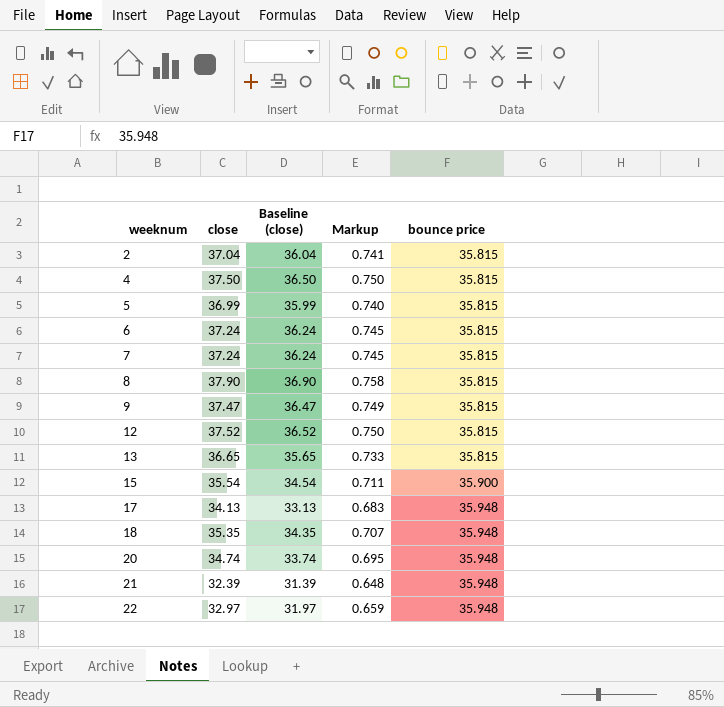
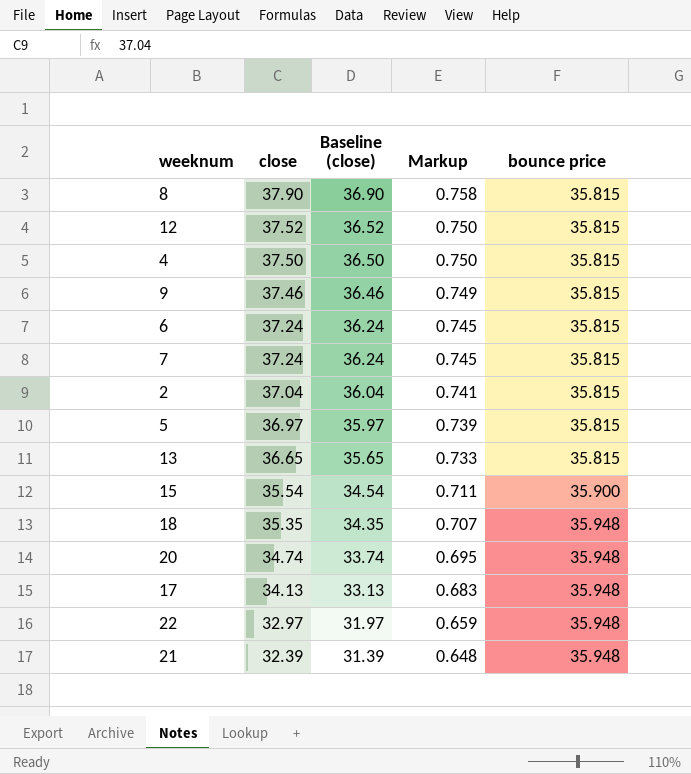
row order: weeknum ascending -> close descending
9 | close: 37.47 -> 37.46
9 | Baseline (close): 36.47 -> 36.46
5 | close: 36.99 -> 36.97
5 | Baseline (close): 35.99 -> 35.97
5 | Markup: 0.740 -> 0.739

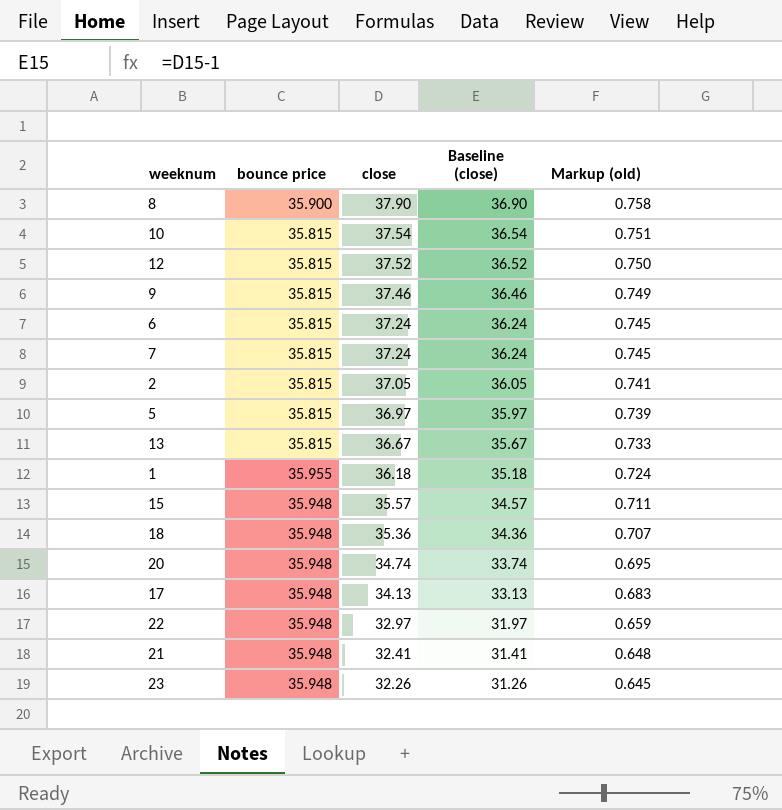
column bounce price | position: 5 -> 2
column name: Markup -> Markup (old)
row 4: 37.50 | 36.50 | 0.750 | 35.815 -> none
8 | bounce price: 35.815 -> 35.900
row 10: none -> 35.815 | 37.54 | 36.54 | 0.751
2 | close: 37.04 -> 37.05
2 | Baseline (close): 36.04 -> 36.05
13 | close: 36.65 -> 36.67
13 | Baseline (close): 35.65 -> 35.67
row 1: none -> 35.955 | 36.18 | 35.18 | 0.724
15 | bounce price: 35.900 -> 35.948
15 | close: 35.54 -> 35.57
15 | Baseline (close): 34.54 -> 34.57
18 | close: 35.35 -> 35.36
18 | Baseline (close): 34.35 -> 34.36
21 | close: 32.39 -> 32.41
21 | Baseline (close): 31.39 -> 31.41
row 23: none -> 35.948 | 32.26 | 31.26 | 0.645

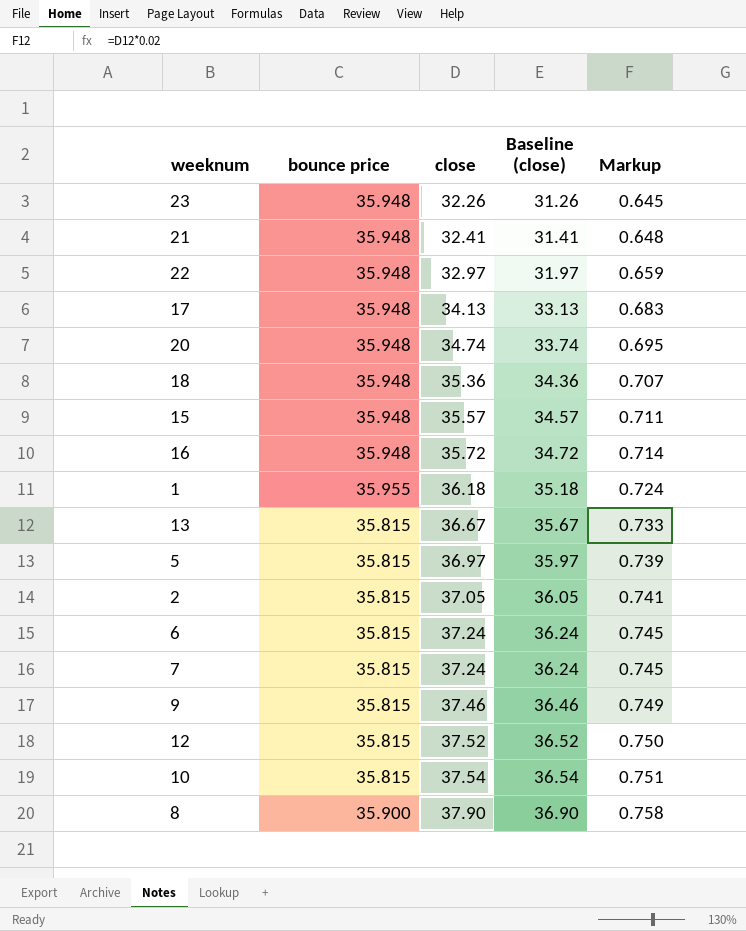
row order: close descending -> close ascending
column name: Markup (old) -> Markup
row 16: none -> 35.948 | 35.72 | 34.72 | 0.714

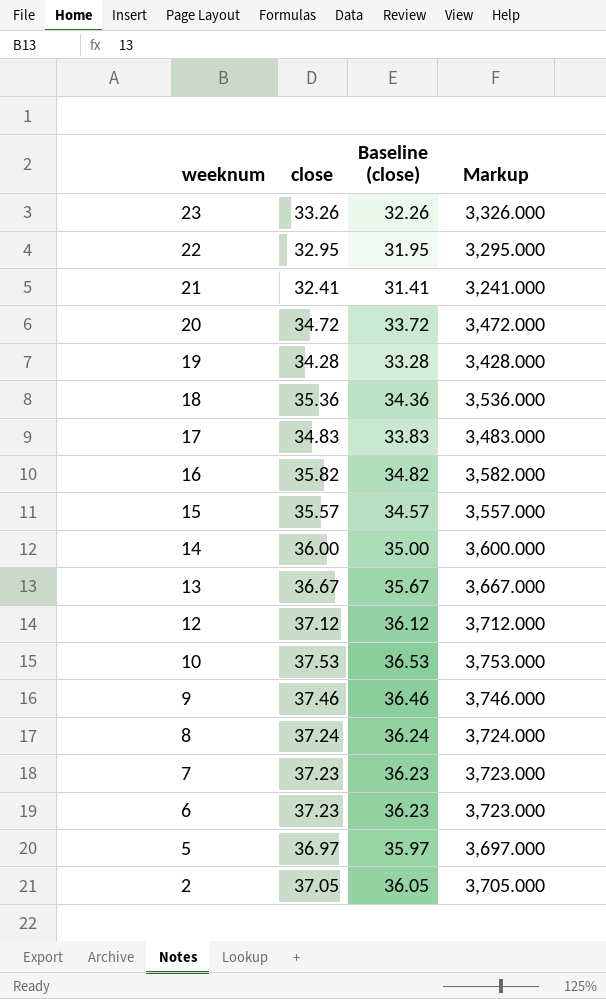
row order: close ascending -> weeknum descending
column bounce price | position: 2 -> none
column Markup | formula: [close] * 0.02 -> [close] * 100
row 1: 35.955 | 36.18 | 35.18 | 0.724 -> none
23 | close: 32.26 -> 33.26
23 | Baseline (close): 31.26 -> 32.26
22 | close: 32.97 -> 32.95
22 | Baseline (close): 31.97 -> 31.95
20 | close: 34.74 -> 34.72
20 | Baseline (close): 33.74 -> 33.72
row 19: none -> 34.28 | 33.28 | 3,428.000
17 | close: 34.13 -> 34.83
17 | Baseline (close): 33.13 -> 33.83
16 | close: 35.72 -> 35.82
16 | Baseline (close): 34.72 -> 34.82
row 14: none -> 36.00 | 35.00 | 3,600.000
12 | close: 37.52 -> 37.12
12 | Baseline (close): 36.52 -> 36.12
10 | close: 37.54 -> 37.53
10 | Baseline (close): 36.54 -> 36.53
8 | close: 37.90 -> 37.24
8 | Baseline (close): 36.90 -> 36.24
7 | close: 37.24 -> 37.23
7 | Baseline (close): 36.24 -> 36.23
6 | close: 37.24 -> 37.23
6 | Baseline (close): 36.24 -> 36.23

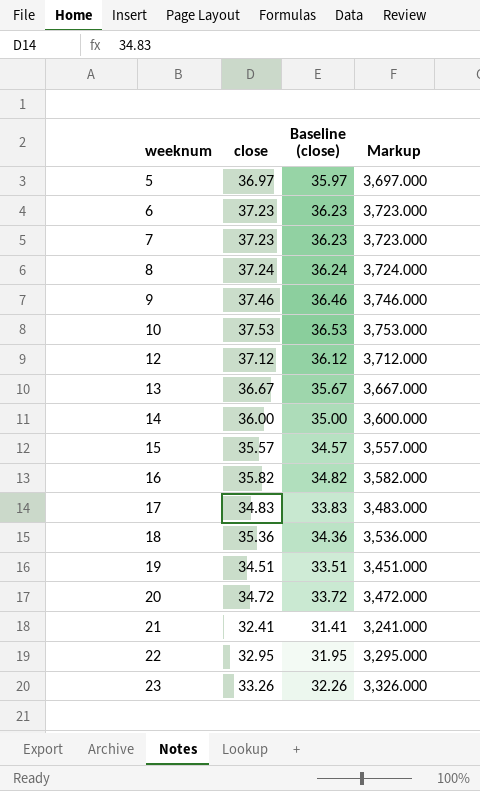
row order: weeknum descending -> weeknum ascending
row 2: 37.05 | 36.05 | 3,705.000 -> none
19 | close: 34.28 -> 34.51
19 | Baseline (close): 33.28 -> 33.51
19 | Markup: 3,428.000 -> 3,451.000

